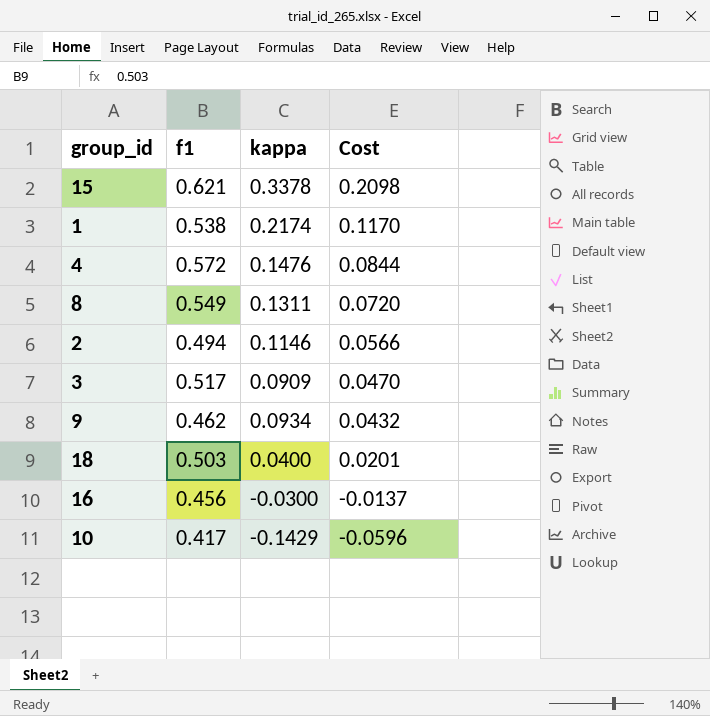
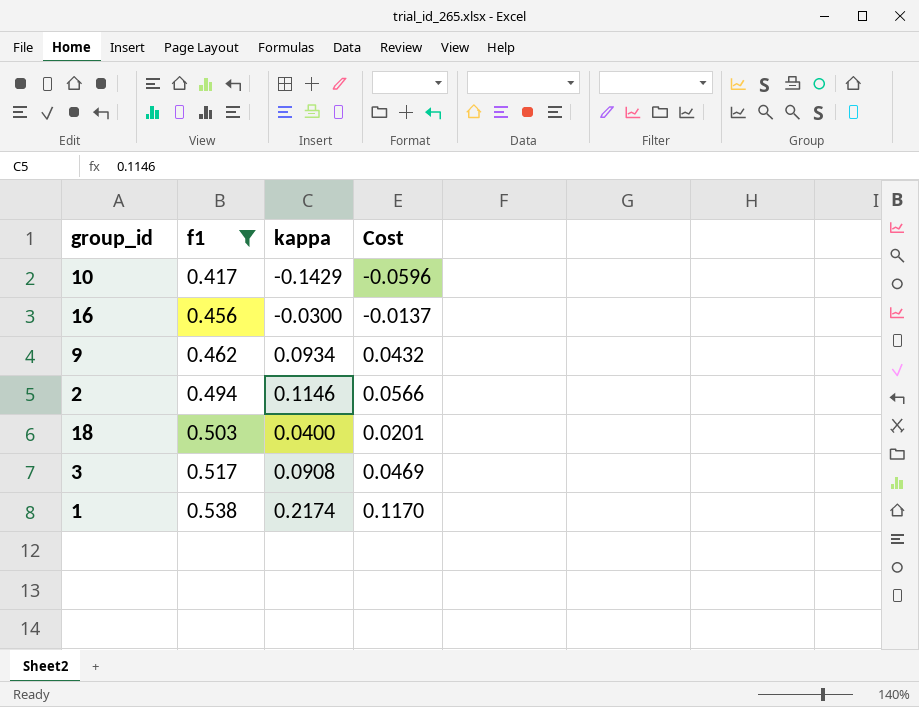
filter: none -> f1 <= 0.538
row order: Cost descending -> f1 ascending
3 | kappa: 0.0909 -> 0.0908
3 | Cost: 0.0470 -> 0.0469

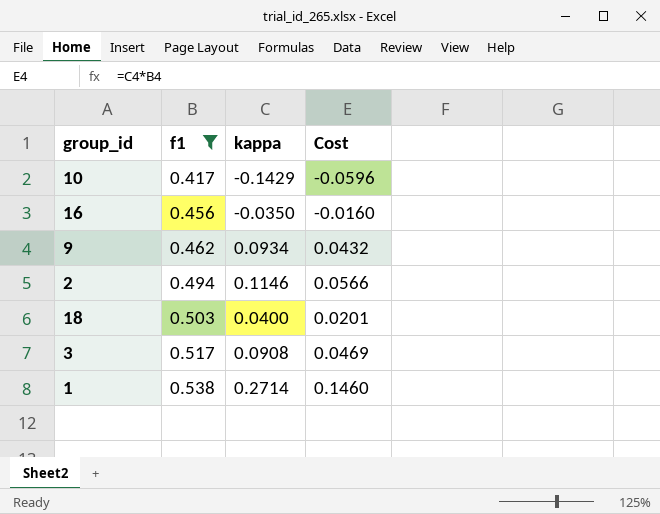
16 | kappa: -0.0300 -> -0.0350
16 | Cost: -0.0137 -> -0.0160
1 | kappa: 0.2174 -> 0.2714
1 | Cost: 0.1170 -> 0.1460

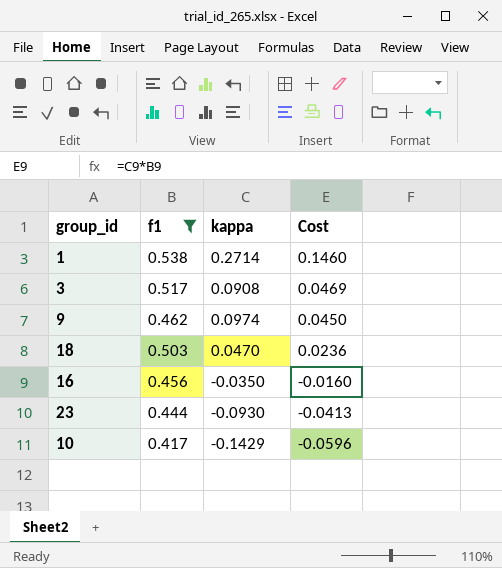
row order: f1 ascending -> Cost descending
row 2: 0.494 | 0.1146 | 0.0566 -> none
9 | kappa: 0.0934 -> 0.0974
9 | Cost: 0.0432 -> 0.0450
18 | kappa: 0.0400 -> 0.0470
18 | Cost: 0.0201 -> 0.0236
row 23: none -> 0.444 | -0.0930 | -0.0413

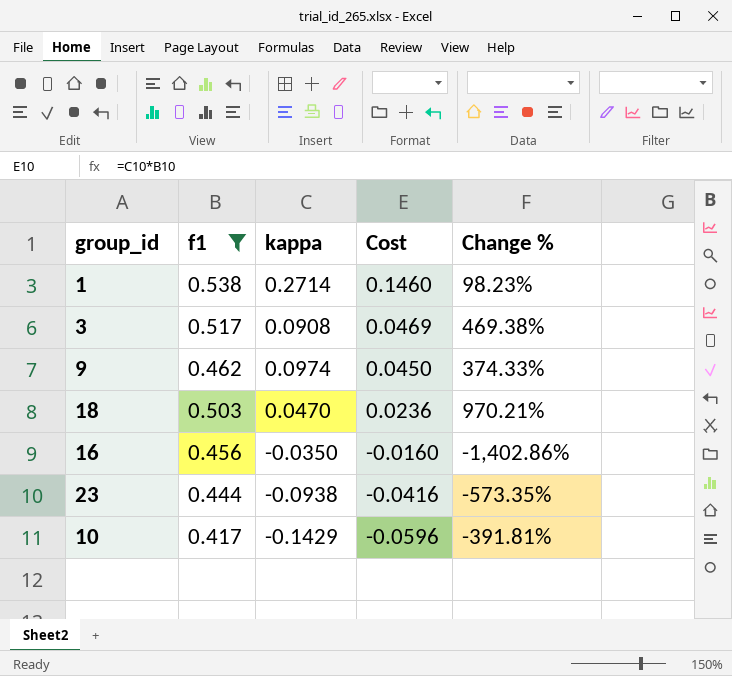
column Change % | formula: none -> ([f1] - [kappa]) / [kappa]
23 | kappa: -0.0930 -> -0.0938
23 | Cost: -0.0413 -> -0.0416

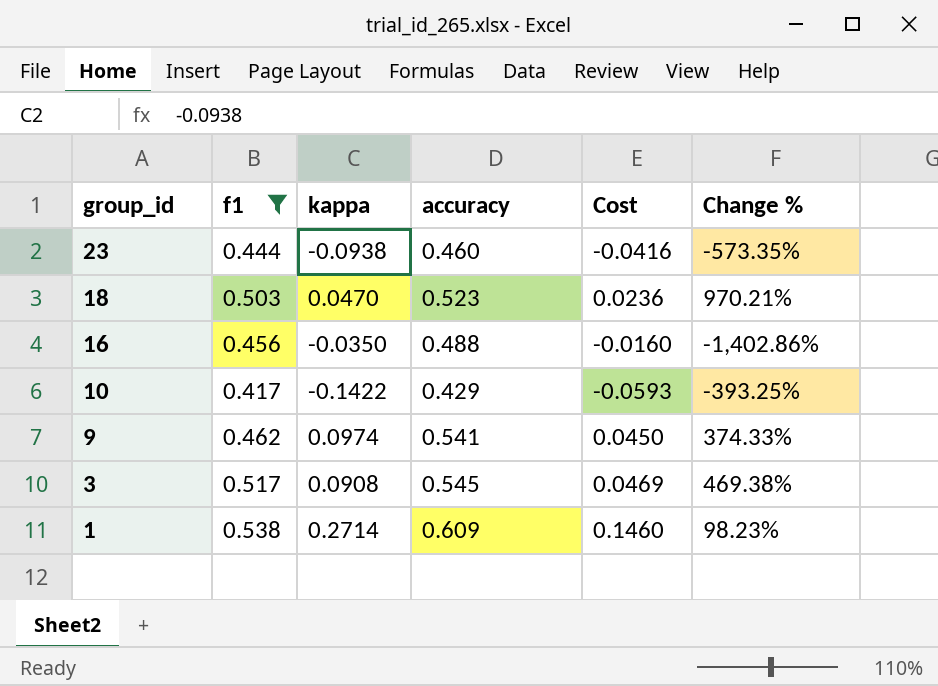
row order: Cost descending -> group_id descending
column accuracy | position: none -> 4
10 | kappa: -0.1429 -> -0.1422
10 | Cost: -0.0596 -> -0.0593
10 | Change %: -391.81% -> -393.25%

